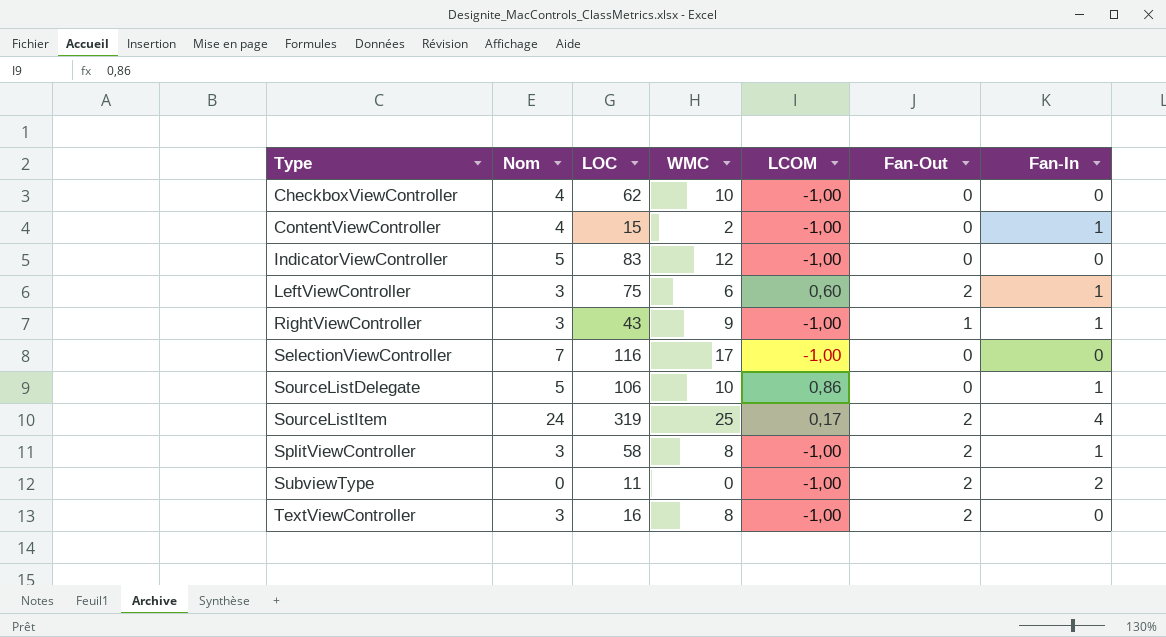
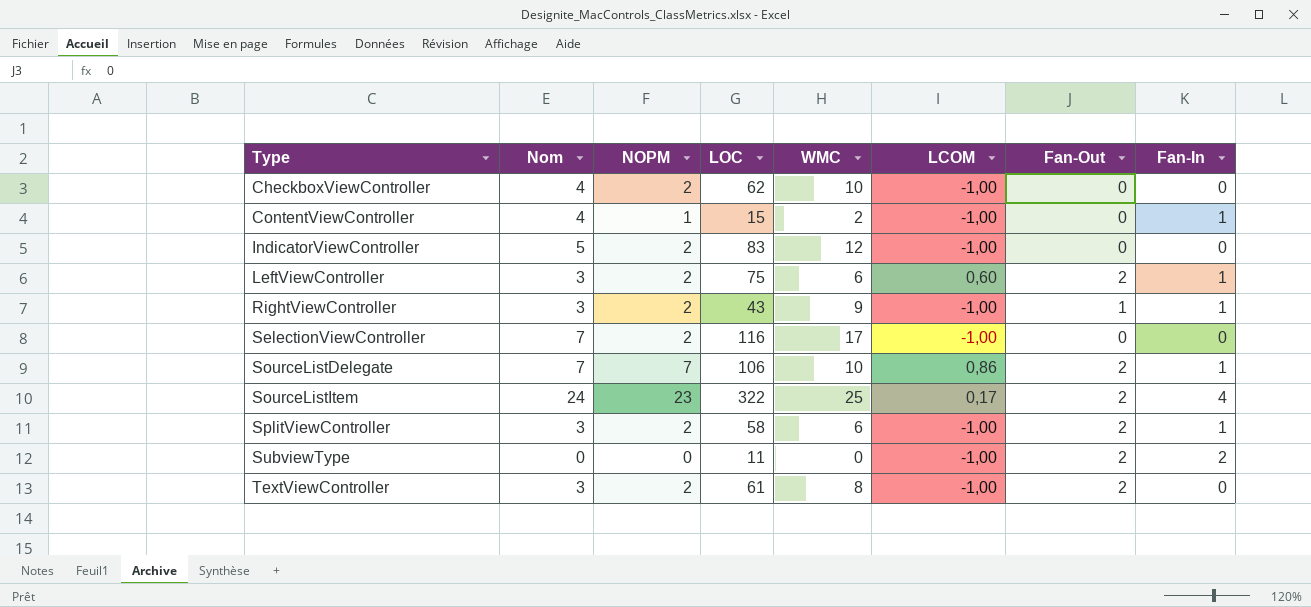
column NOPM | position: none -> 3
SourceListDelegate | Nom: 5 -> 7
SourceListDelegate | Fan-Out: 0 -> 2
SourceListItem | LOC: 319 -> 322
SplitViewController | WMC: 8 -> 6
TextViewController | LOC: 16 -> 61

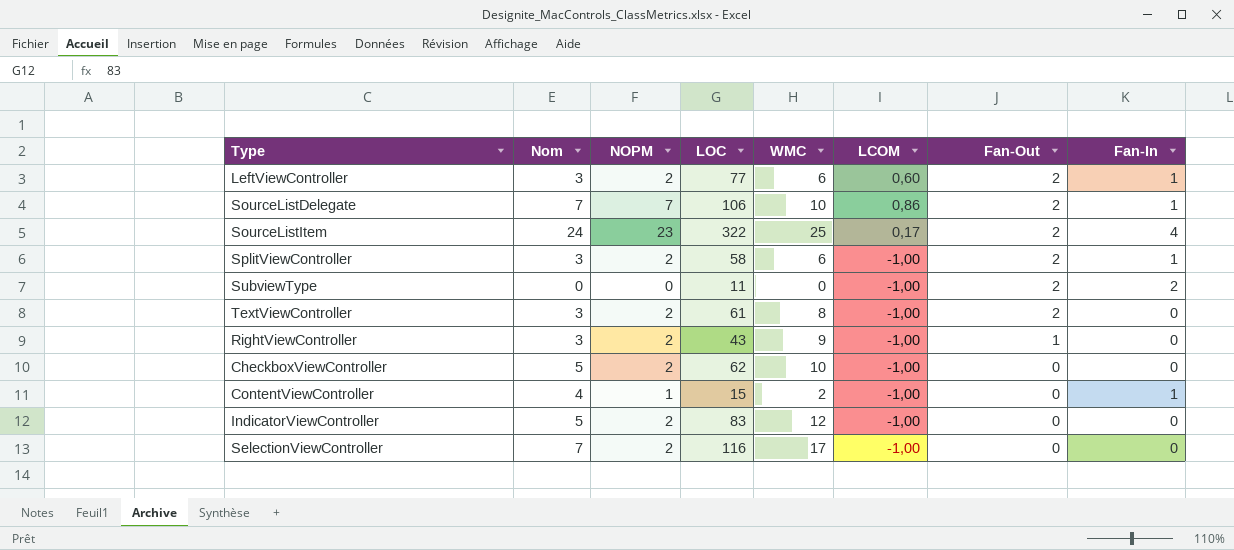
row order: Type ascending -> Fan-Out descending
LeftViewController | LOC: 75 -> 77
RightViewController | Fan-In: 1 -> 0
CheckboxViewController | Nom: 4 -> 5

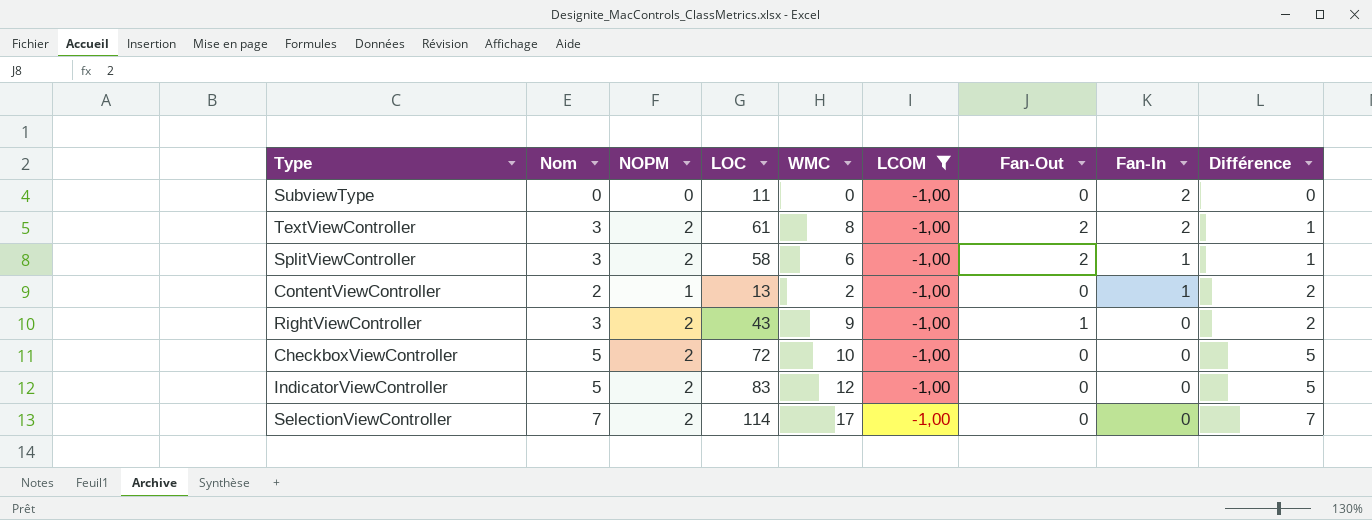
filter: none -> LCOM = -1,00
row order: Fan-Out descending -> Fan-In descending
column Différence | formula: none -> [Nom] - [Fan-Out]
SubviewType | Fan-Out: 2 -> 0
TextViewController | Fan-In: 0 -> 2
ContentViewController | Nom: 4 -> 2
ContentViewController | LOC: 15 -> 13
CheckboxViewController | LOC: 62 -> 72
SelectionViewController | LOC: 116 -> 114

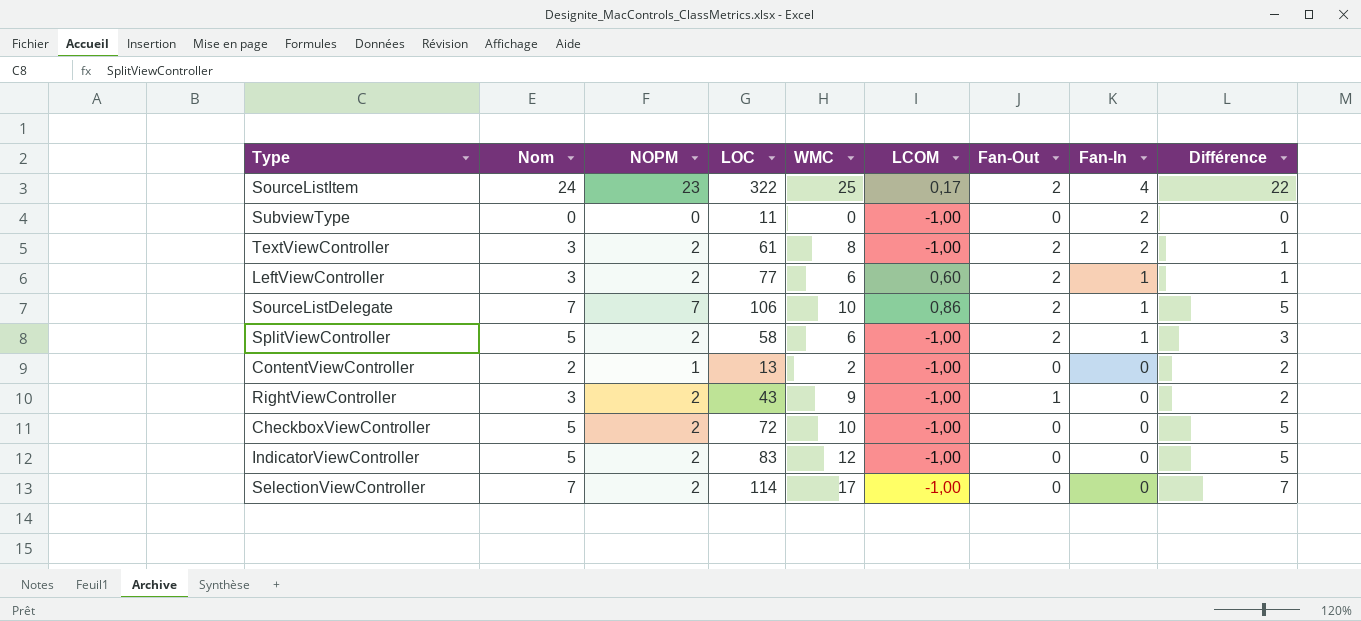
filter: LCOM = -1,00 -> none
SplitViewController | Nom: 3 -> 5
SplitViewController | Différence: 1 -> 3
ContentViewController | Fan-In: 1 -> 0

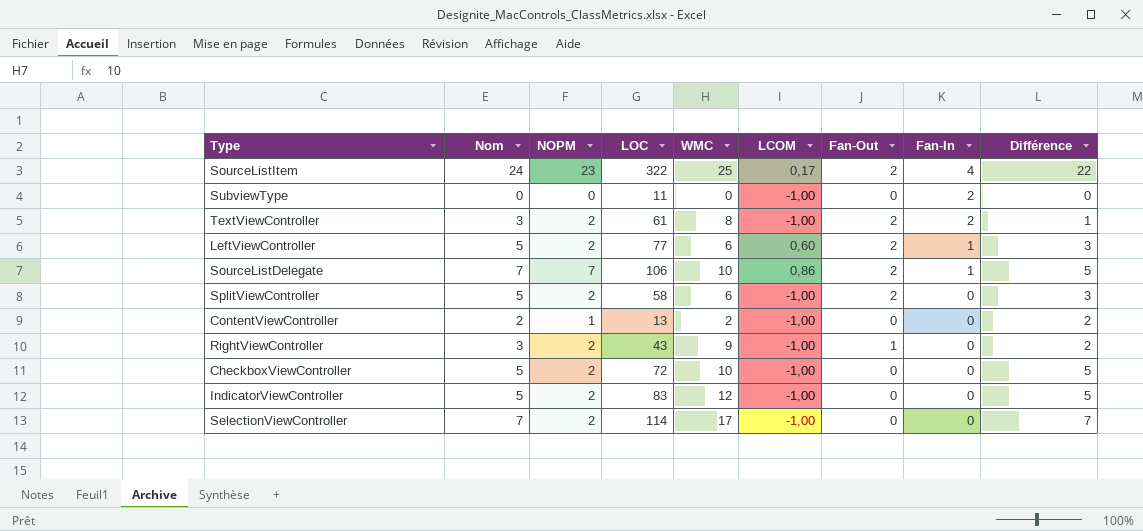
LeftViewController | Nom: 3 -> 5
LeftViewController | Différence: 1 -> 3
SplitViewController | Fan-In: 1 -> 0

